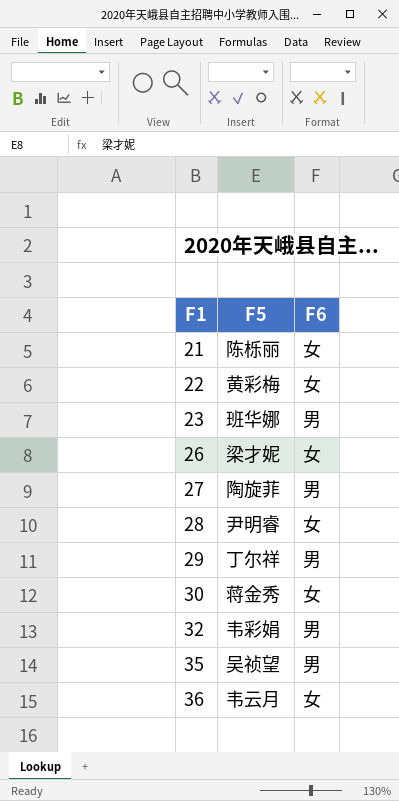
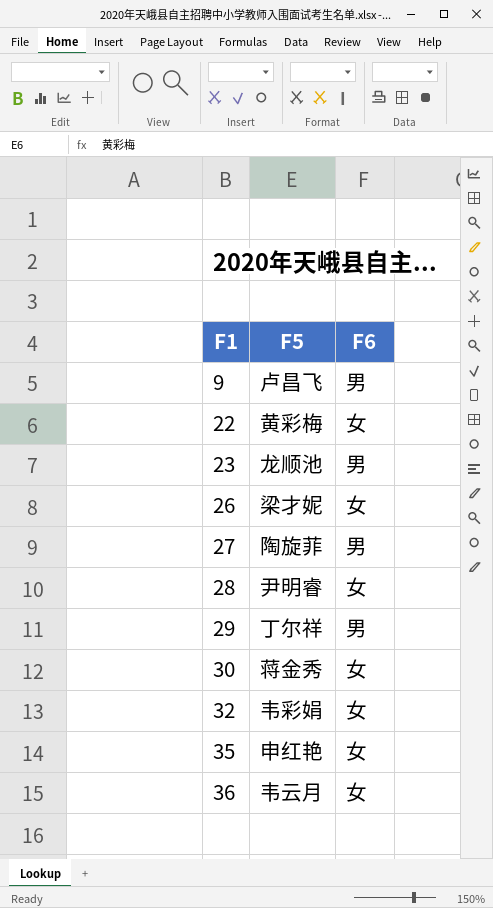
row 21: 陈栎丽 | 女 -> none
row 9: none -> 卢昌飞 | 男
23 | F5: 班华娜 -> 龙顺池
32 | F6: 男 -> 女
35 | F5: 吴祯望 -> 申红艳
35 | F6: 男 -> 女

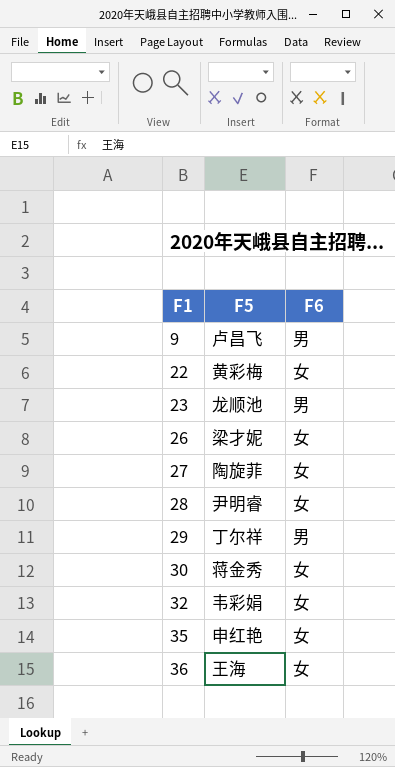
27 | F6: 男 -> 女
36 | F5: 韦云月 -> 王海

